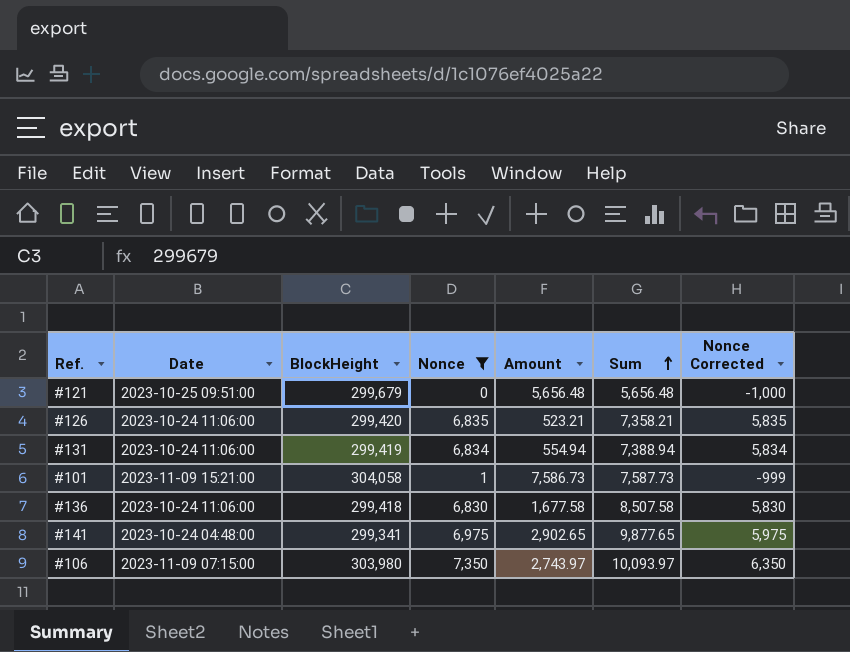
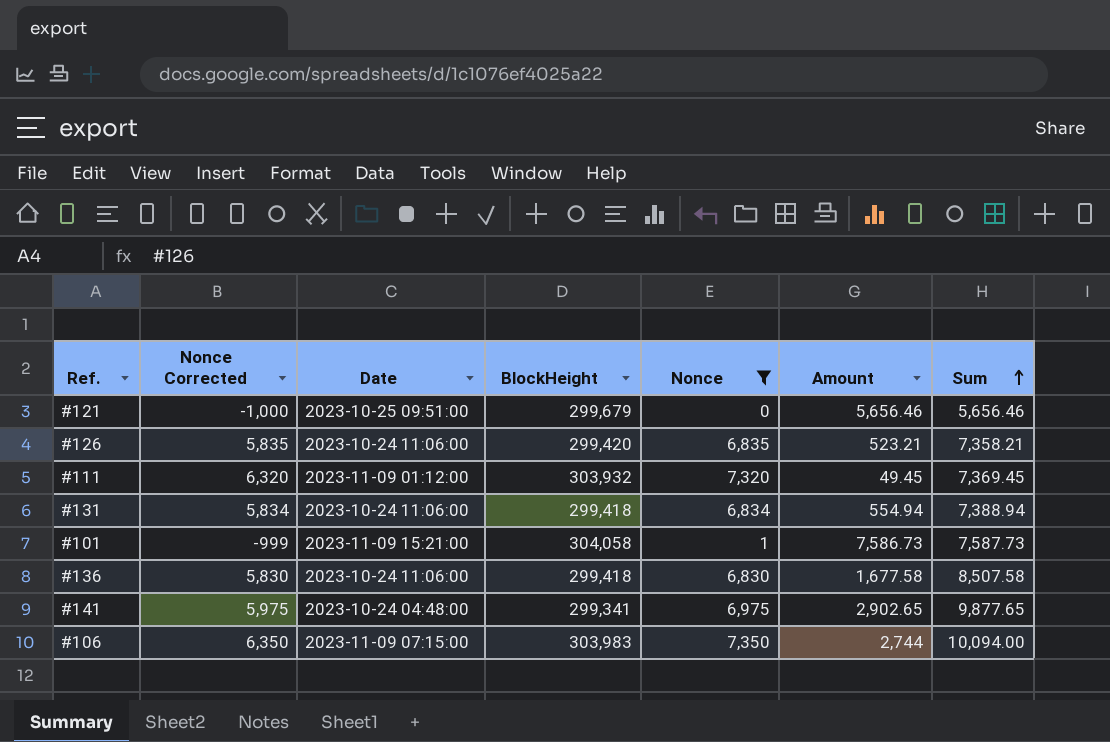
column Nonce Corrected | position: 7 -> 2
#121 | Amount: 5,656.48 -> 5,656.46
#121 | Sum: 5,656.48 -> 5,656.46
row #111: none -> 6,320 | 2023-11-09 01:12:00 | 303,932 | 7,320 | 49.45 | 7,369.45
#131 | BlockHeight: 299,419 -> 299,418
#106 | BlockHeight: 303,980 -> 303,983
#106 | Amount: 2,743.97 -> 2,744
#106 | Sum: 10,093.97 -> 10,094.00

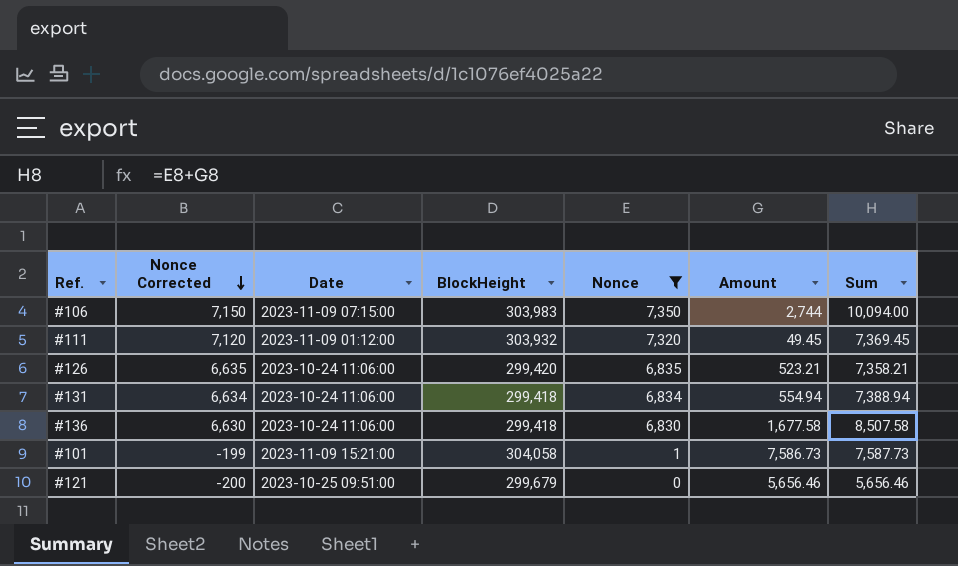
row order: Sum ascending -> Nonce Corrected descending
column Nonce Corrected | formula: [Nonce] - 1000 -> [Nonce] - 200
row #141: 5,975 | 2023-10-24 04:48:00 | 299,341 | 6,975 | 2,902.65 | 9,877.65 -> none

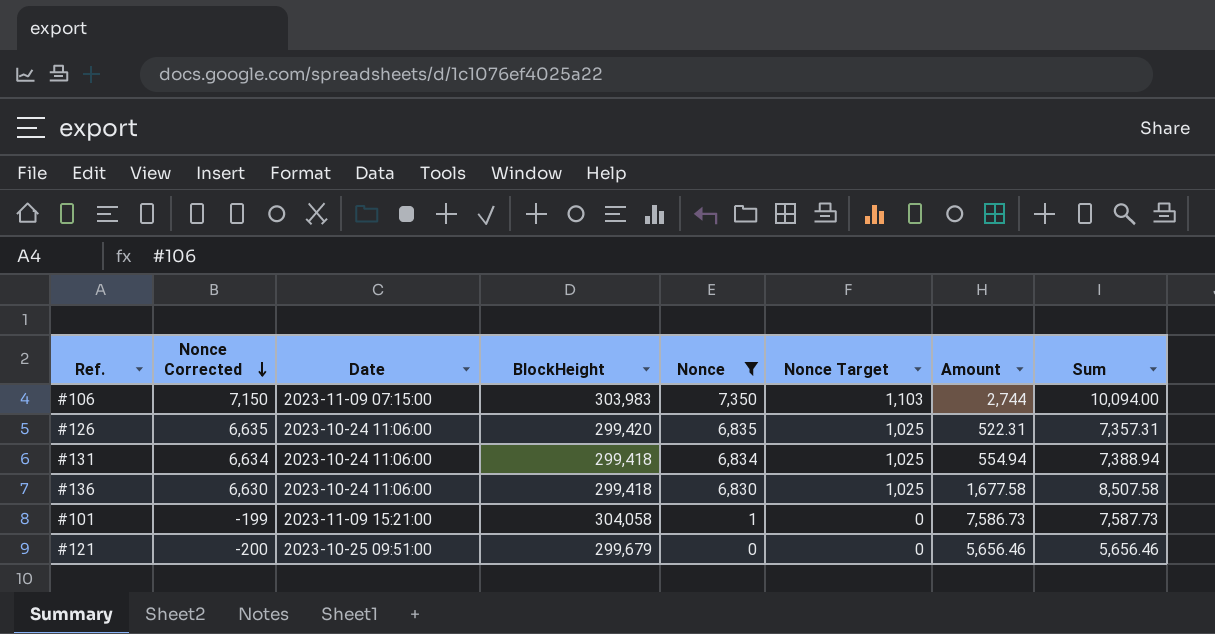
column Nonce Target | formula: none -> [Nonce] * 0.15
row #111: 7,120 | 2023-11-09 01:12:00 | 303,932 | 7,320 | 49.45 | 7,369.45 -> none
#126 | Amount: 523.21 -> 522.31
#126 | Sum: 7,358.21 -> 7,357.31

